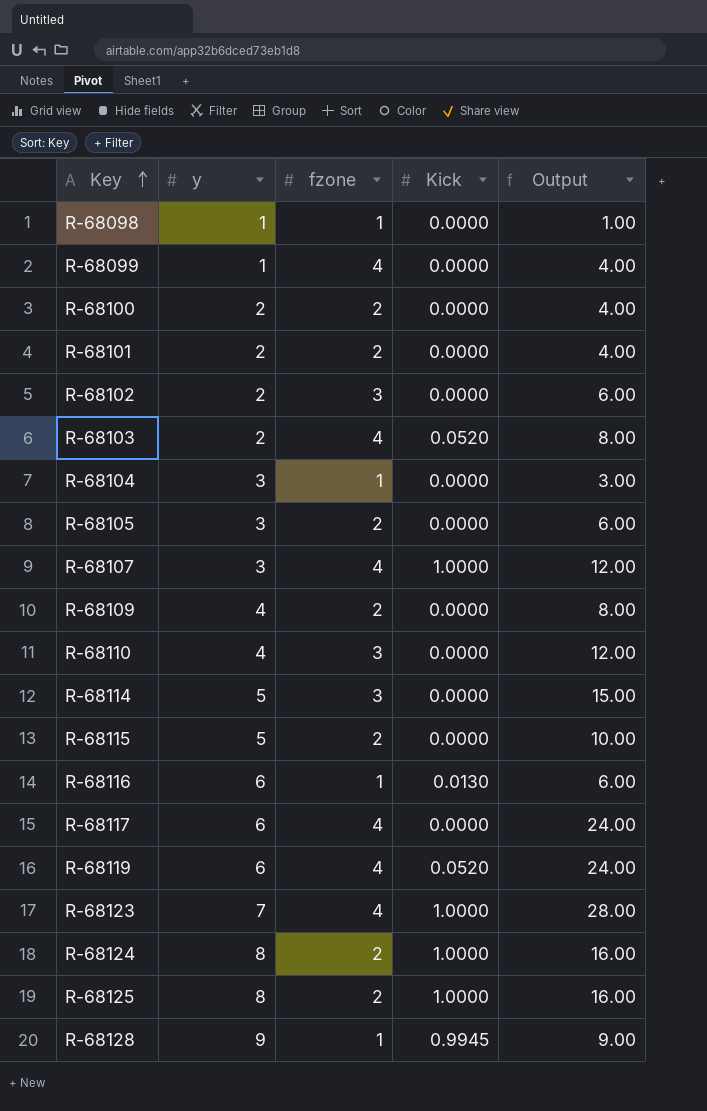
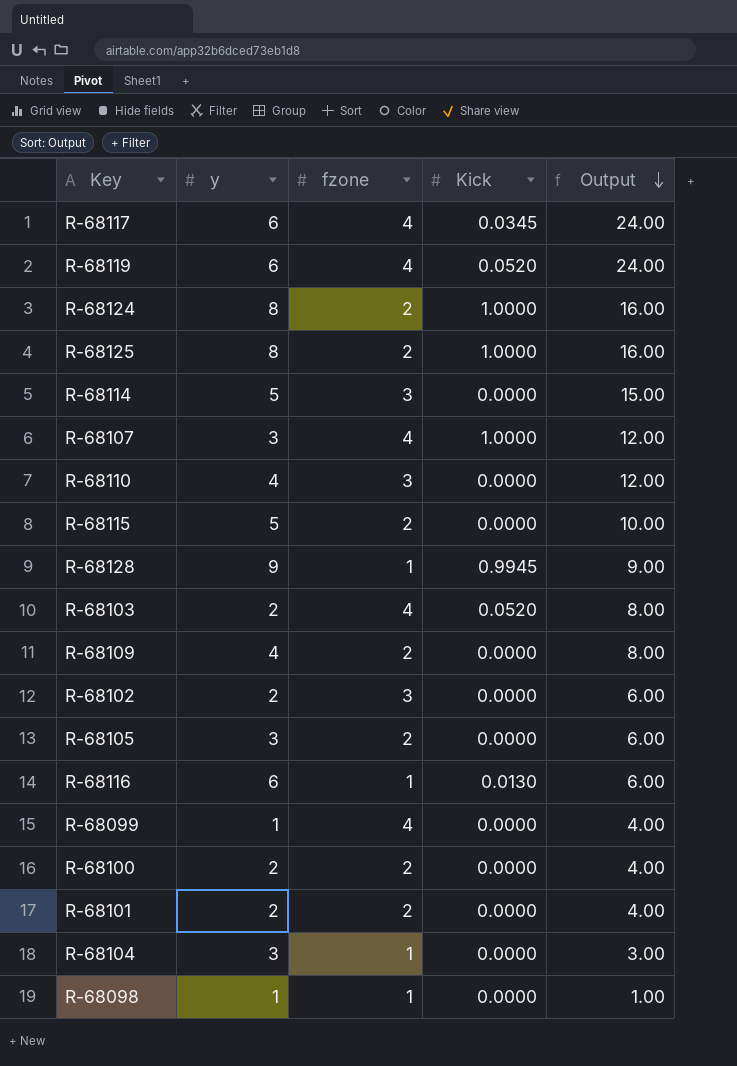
row order: Key ascending -> Output descending
row R-68123: 7 | 4 | 1.0000 | 28.00 -> none
R-68117 | Kick: 0.0000 -> 0.0345

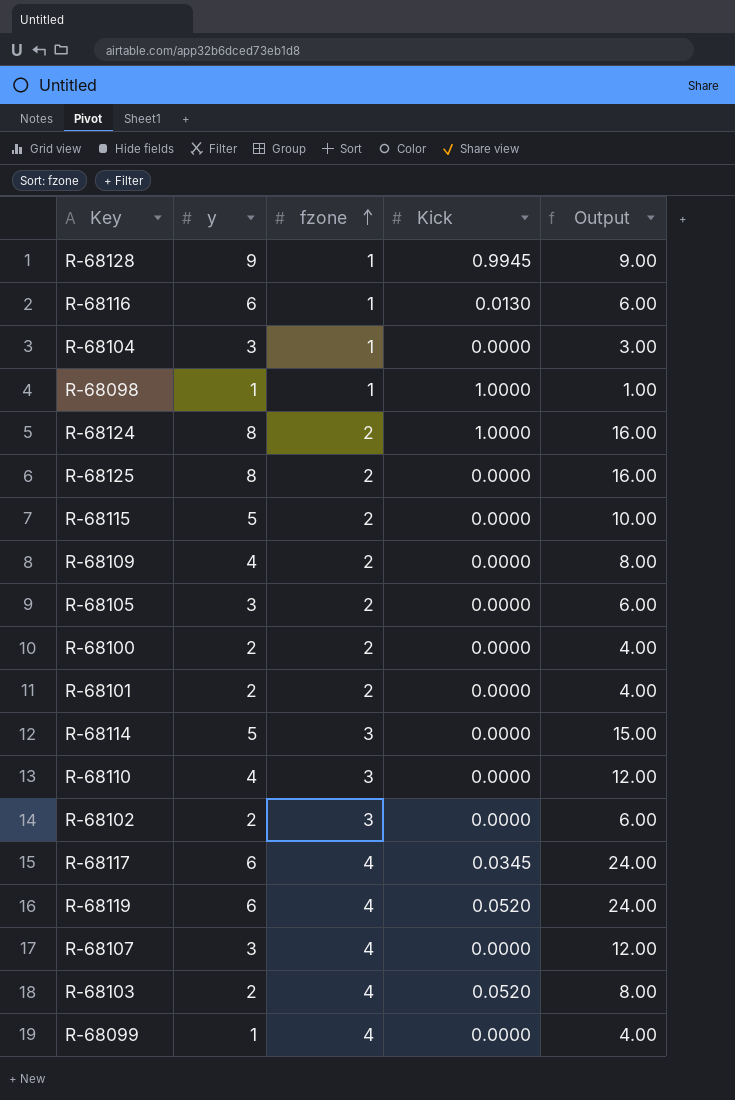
row order: Output descending -> fzone ascending
R-68098 | Kick: 0.0000 -> 1.0000
R-68125 | Kick: 1.0000 -> 0.0000
R-68107 | Kick: 1.0000 -> 0.0000

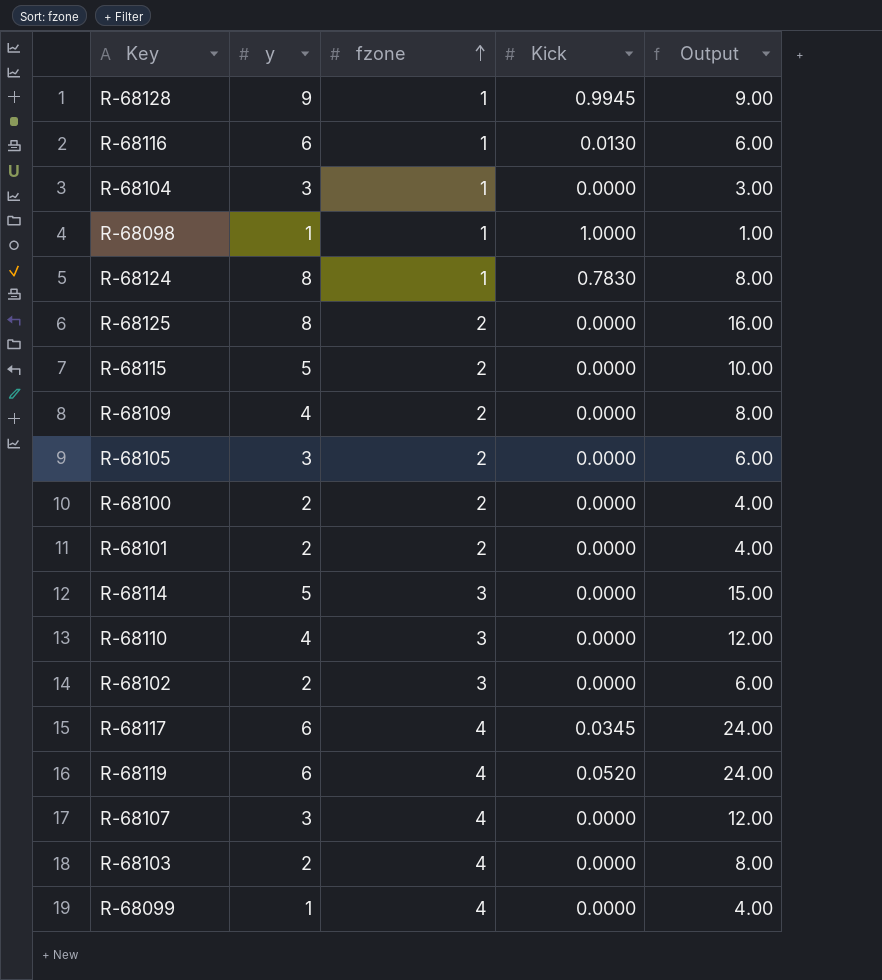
R-68124 | fzone: 2 -> 1
R-68124 | Kick: 1.0000 -> 0.7830
R-68124 | Output: 16.00 -> 8.00
R-68103 | Kick: 0.0520 -> 0.0000

